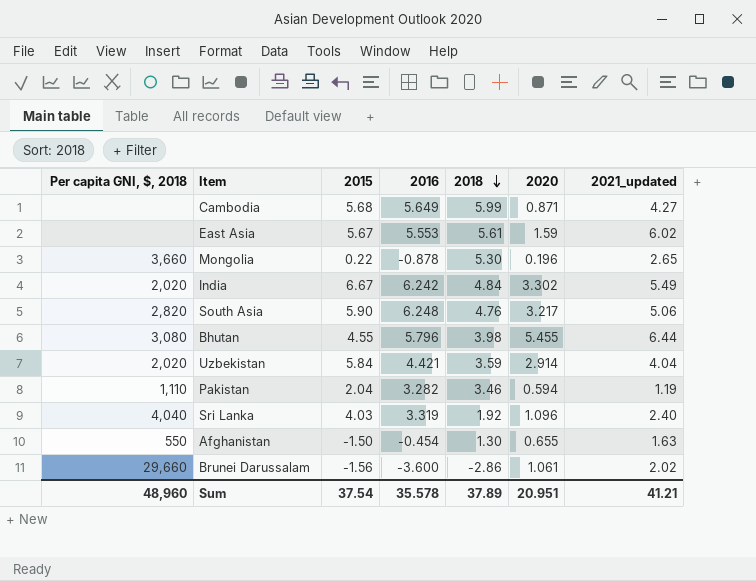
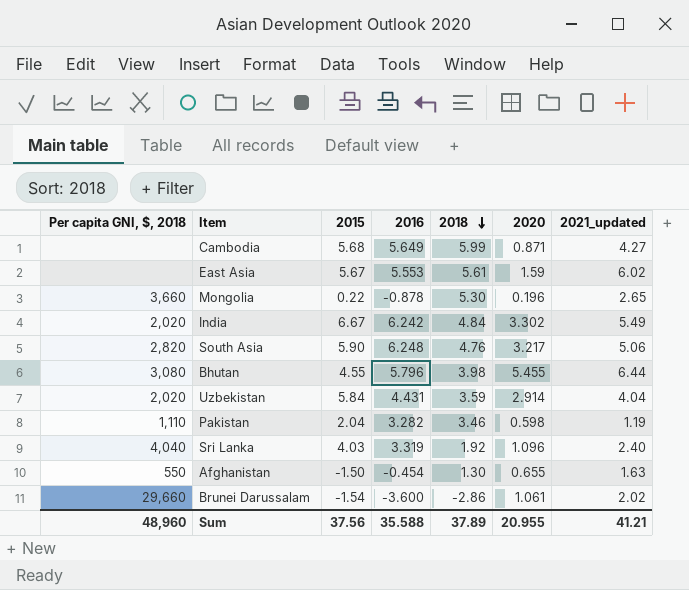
Uzbekistan | 2016: 4.421 -> 4.431
Pakistan | 2020: 0.594 -> 0.598
Brunei Darussalam | 2015: -1.56 -> -1.54
Sum | 2015: 37.54 -> 37.56
Sum | 2016: 35.578 -> 35.588
Sum | 2020: 20.951 -> 20.955

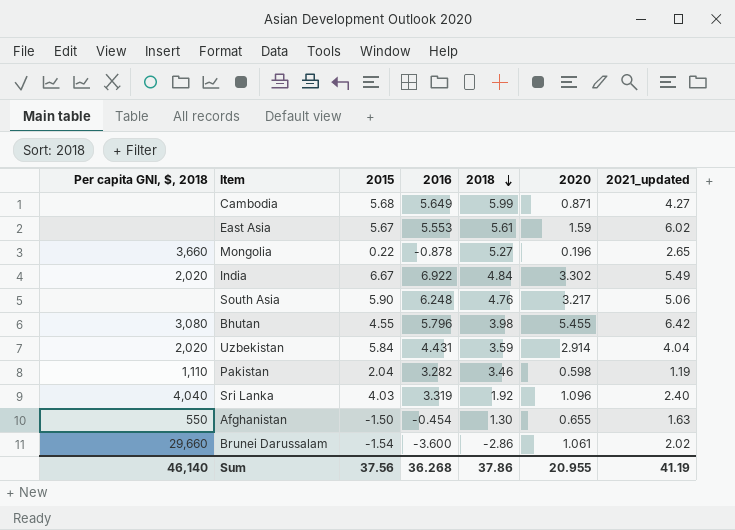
Mongolia | 2018: 5.30 -> 5.27
India | 2016: 6.242 -> 6.922
South Asia | Per capita GNI, $, 2018: 2,820 -> none
Bhutan | 2021_updated: 6.44 -> 6.42
Sum | Per capita GNI, $, 2018: 48,960 -> 46,140
Sum | 2016: 35.588 -> 36.268
Sum | 2018: 37.89 -> 37.86
Sum | 2021_updated: 41.21 -> 41.19

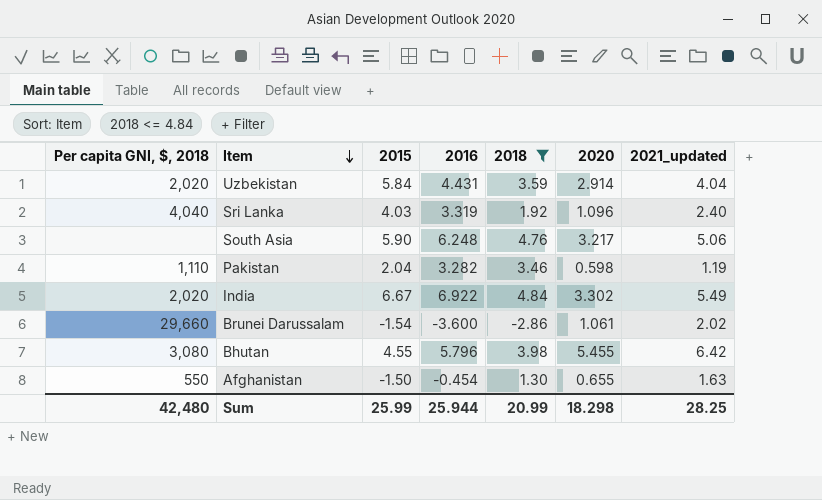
filter: none -> 2018 <= 4.84
row order: 2018 descending -> Item descending
Sum | Per capita GNI, $, 2018: 46,140 -> 42,480
Sum | 2015: 37.56 -> 25.99
Sum | 2016: 36.268 -> 25.944
Sum | 2018: 37.86 -> 20.99
Sum | 2020: 20.955 -> 18.298
Sum | 2021_updated: 41.19 -> 28.25

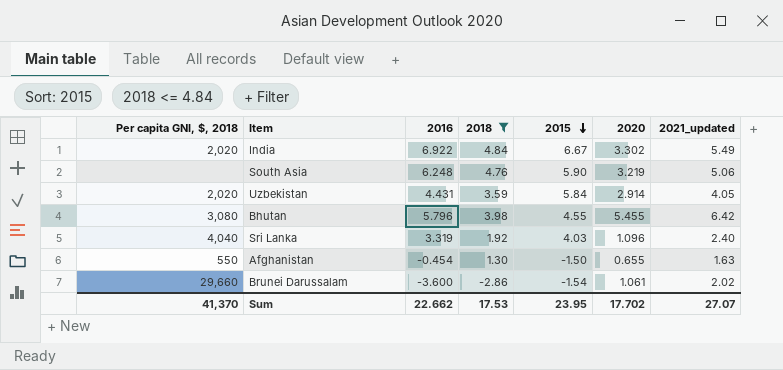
row order: Item descending -> 2015 descending
column 2015 | position: 3 -> 5
row Pakistan: 1,110 | 2.04 | 3.282 | 3.46 | 0.598 | 1.19 -> none
South Asia | 2020: 3.217 -> 3.219
Uzbekistan | 2021_updated: 4.04 -> 4.05
Sum | Per capita GNI, $, 2018: 42,480 -> 41,370
Sum | 2016: 25.944 -> 22.662
Sum | 2018: 20.99 -> 17.53
Sum | 2015: 25.99 -> 23.95
Sum | 2020: 18.298 -> 17.702
Sum | 2021_updated: 28.25 -> 27.07

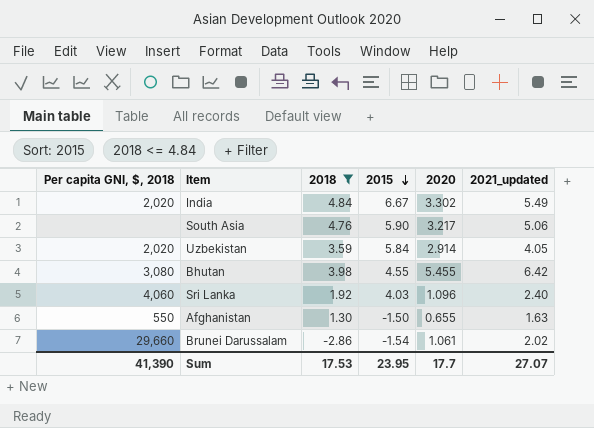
column 2016 | position: 3 -> none
South Asia | 2020: 3.219 -> 3.217
Sri Lanka | Per capita GNI, $, 2018: 4,040 -> 4,060
Sum | Per capita GNI, $, 2018: 41,370 -> 41,390
Sum | 2020: 17.702 -> 17.7

